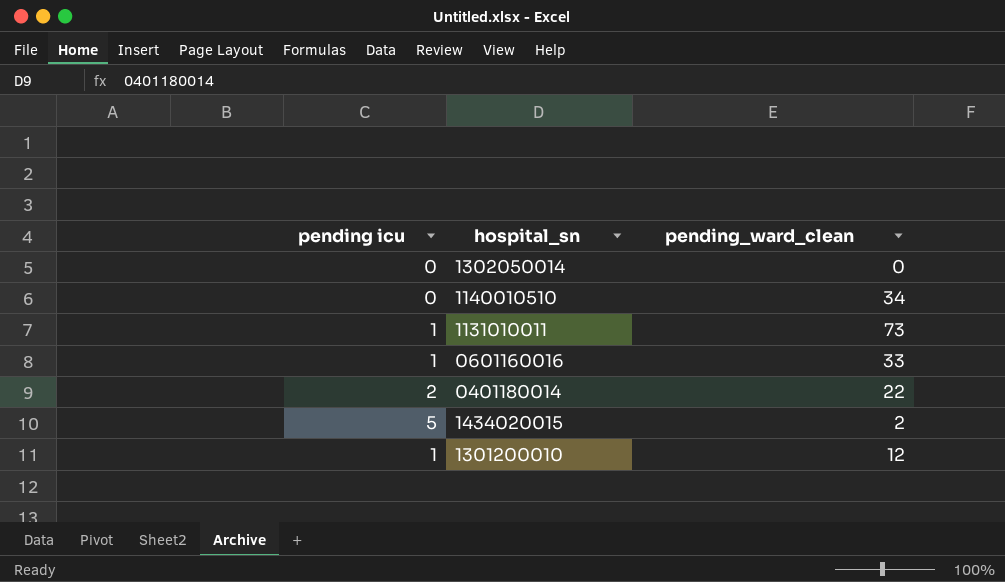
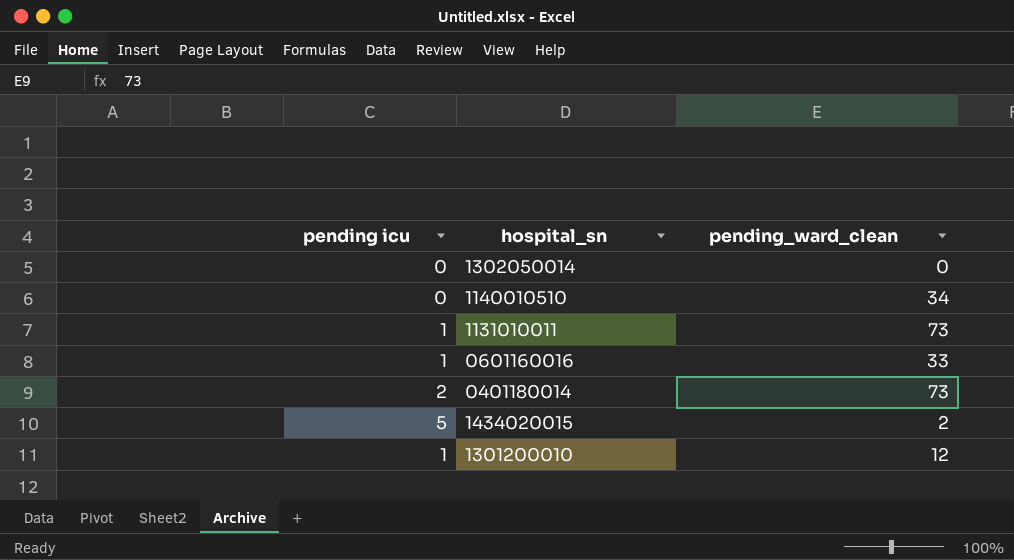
0401180014 | pending_ward_clean: 22 -> 73

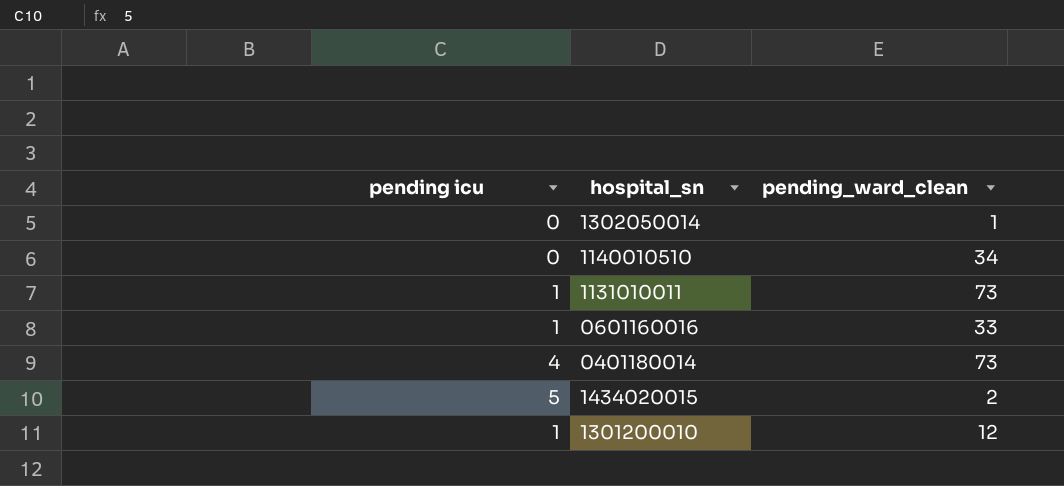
1302050014 | pending_ward_clean: 0 -> 1
0401180014 | pending icu: 2 -> 4

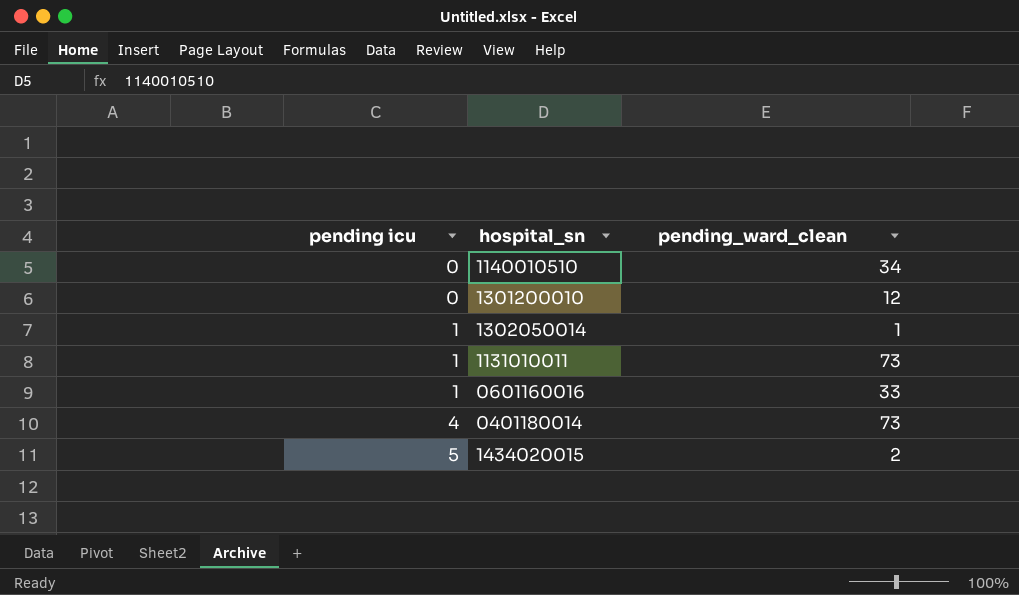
row order: none -> pending icu ascending
1301200010 | pending icu: 1 -> 0
1302050014 | pending icu: 0 -> 1

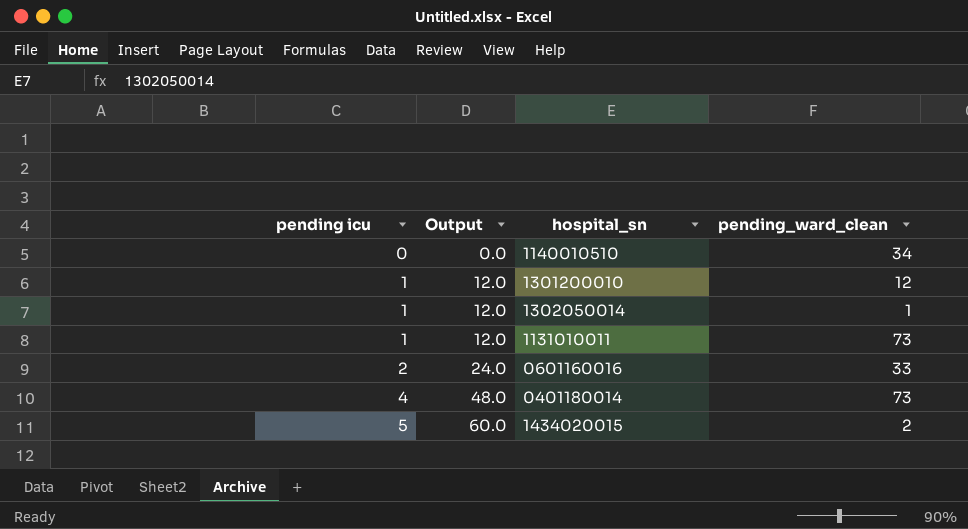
column Output | formula: none -> [pending icu] * 12
1301200010 | pending icu: 0 -> 1
0601160016 | pending icu: 1 -> 2

